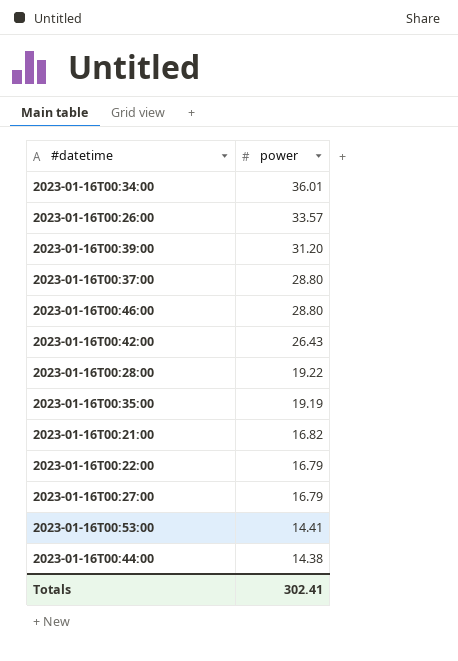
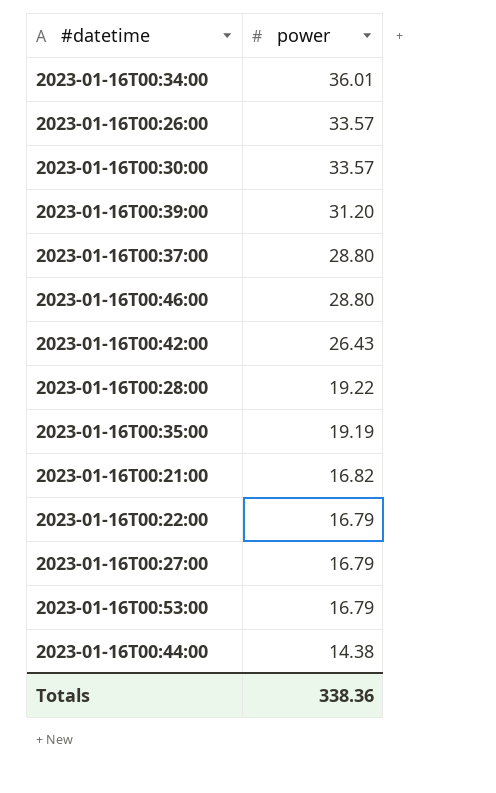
row 2023-01-16T00:30:00: none -> 33.57
2023-01-16T00:53:00 | power: 14.41 -> 16.79
Totals | power: 302.41 -> 338.36

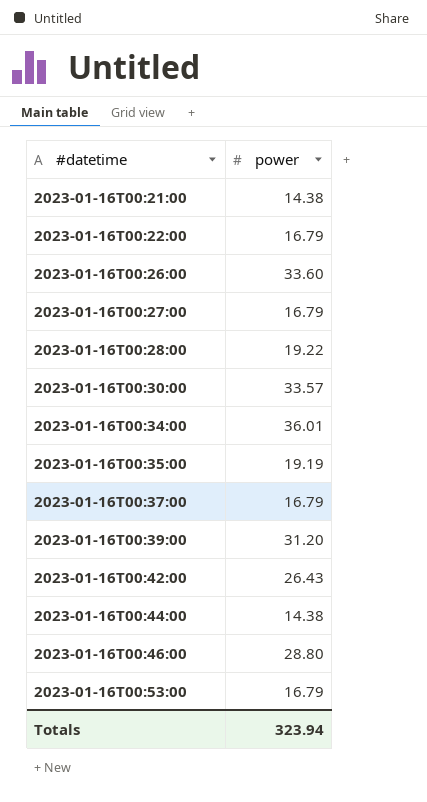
row order: power descending -> #datetime ascending
2023-01-16T00:21:00 | power: 16.82 -> 14.38
2023-01-16T00:26:00 | power: 33.57 -> 33.60
2023-01-16T00:37:00 | power: 28.80 -> 16.79
Totals | power: 338.36 -> 323.94

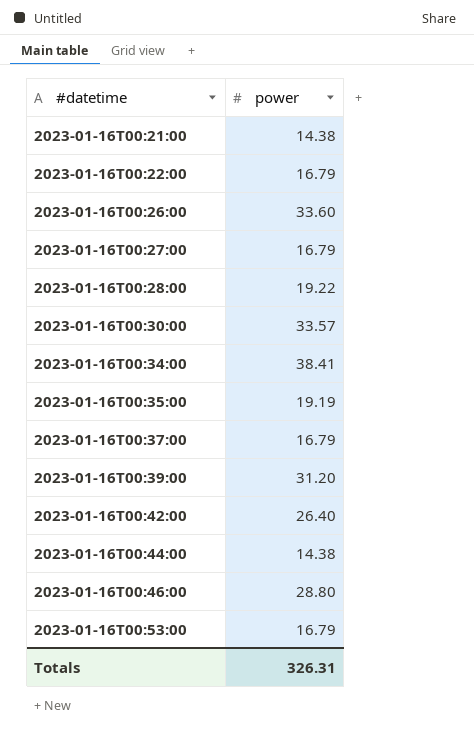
2023-01-16T00:34:00 | power: 36.01 -> 38.41
2023-01-16T00:42:00 | power: 26.43 -> 26.40
Totals | power: 323.94 -> 326.31

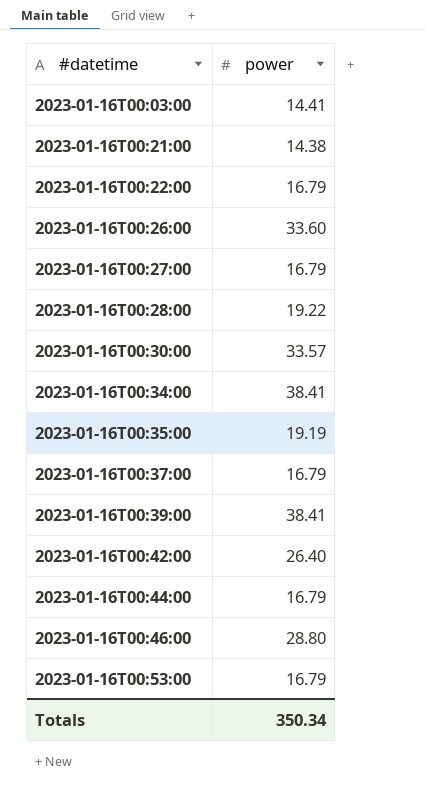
row 2023-01-16T00:03:00: none -> 14.41
2023-01-16T00:39:00 | power: 31.20 -> 38.41
2023-01-16T00:44:00 | power: 14.38 -> 16.79
Totals | power: 326.31 -> 350.34

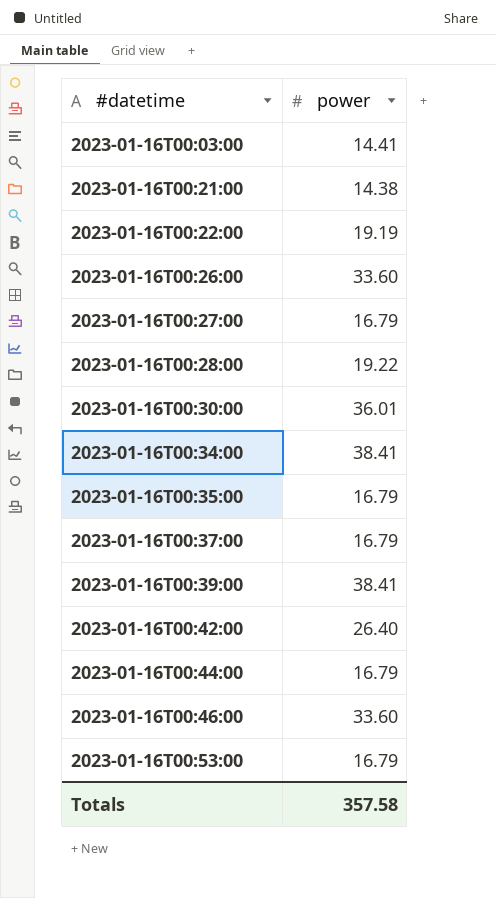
2023-01-16T00:22:00 | power: 16.79 -> 19.19
2023-01-16T00:30:00 | power: 33.57 -> 36.01
2023-01-16T00:35:00 | power: 19.19 -> 16.79
2023-01-16T00:46:00 | power: 28.80 -> 33.60
Totals | power: 350.34 -> 357.58

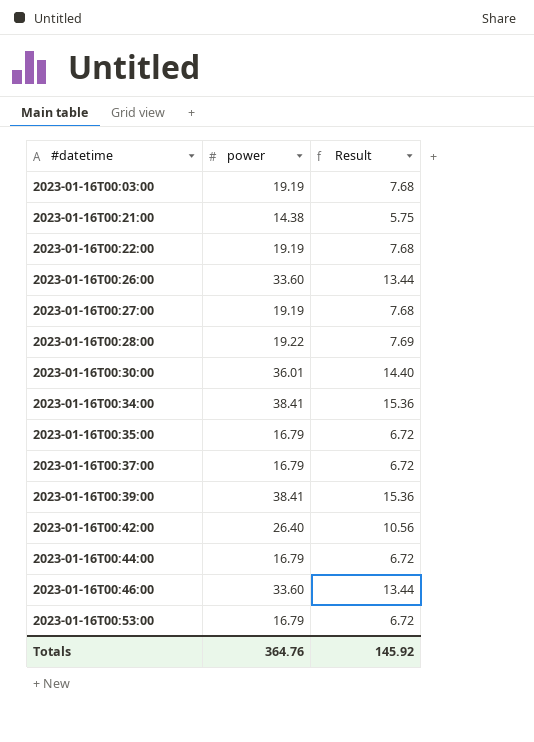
column Result | formula: none -> [power] * 0.4
2023-01-16T00:03:00 | power: 14.41 -> 19.19
2023-01-16T00:27:00 | power: 16.79 -> 19.19
Totals | power: 357.58 -> 364.76

